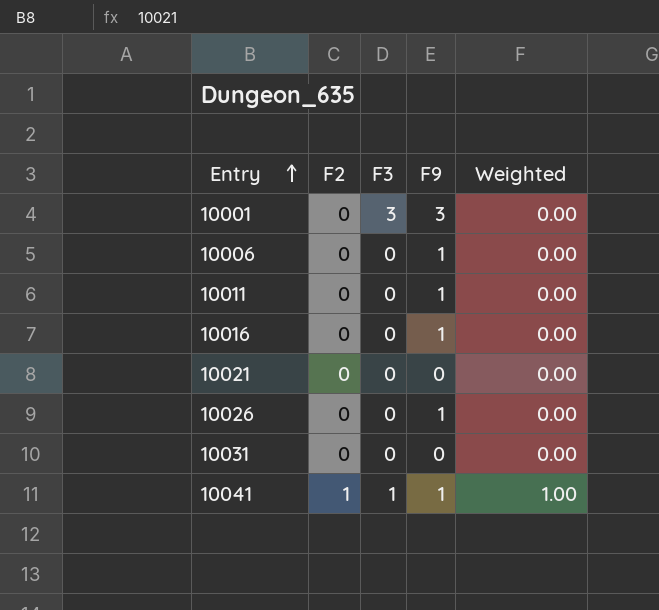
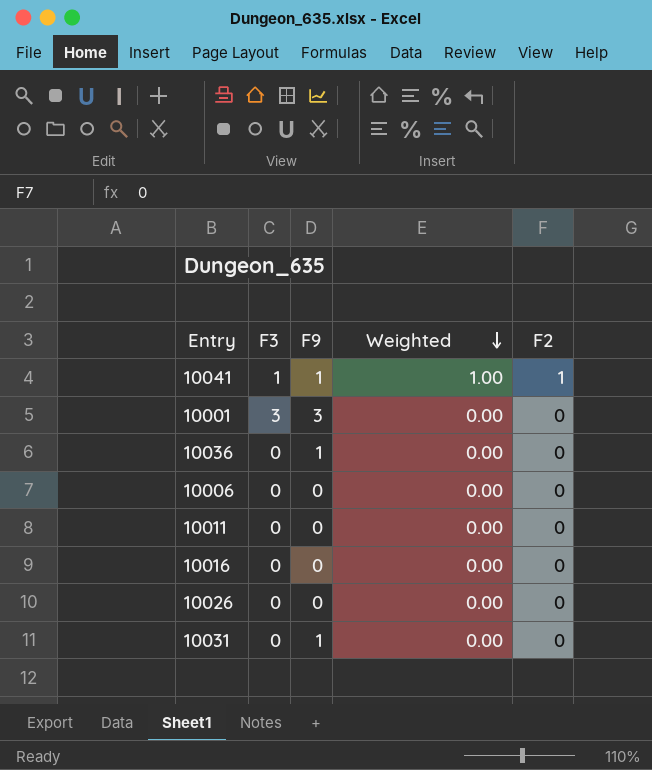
row order: Entry ascending -> Weighted descending
column F2 | position: 2 -> 5
row 10021: 0 | 0 | 0 | 0.00 -> none
row 10036: none -> 0 | 1 | 0.00 | 0
10006 | F9: 1 -> 0
10011 | F9: 1 -> 0
10016 | F9: 1 -> 0
10026 | F9: 1 -> 0
10031 | F9: 0 -> 1

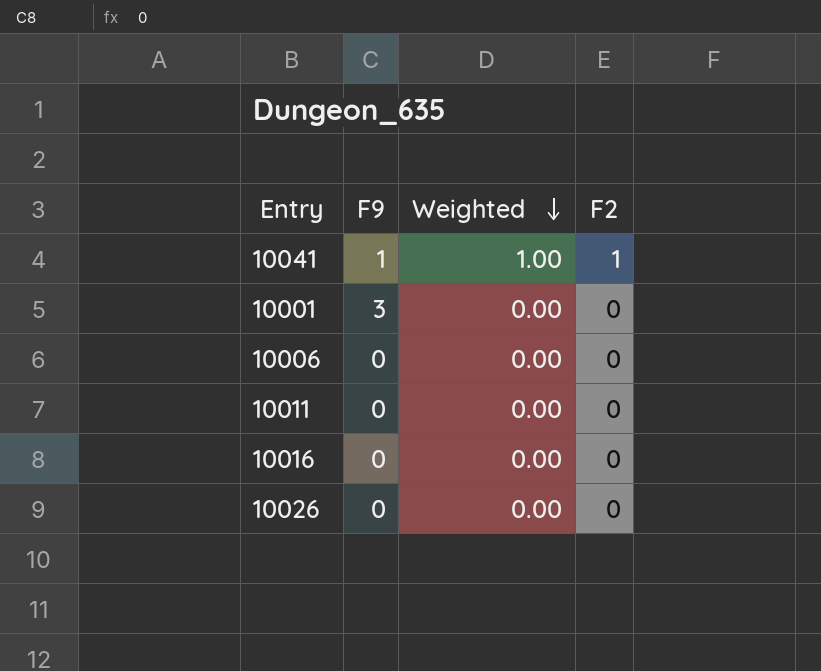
column F3 | position: 2 -> none
row 10036: 0 | 1 | 0.00 | 0 -> none
row 10031: 0 | 1 | 0.00 | 0 -> none

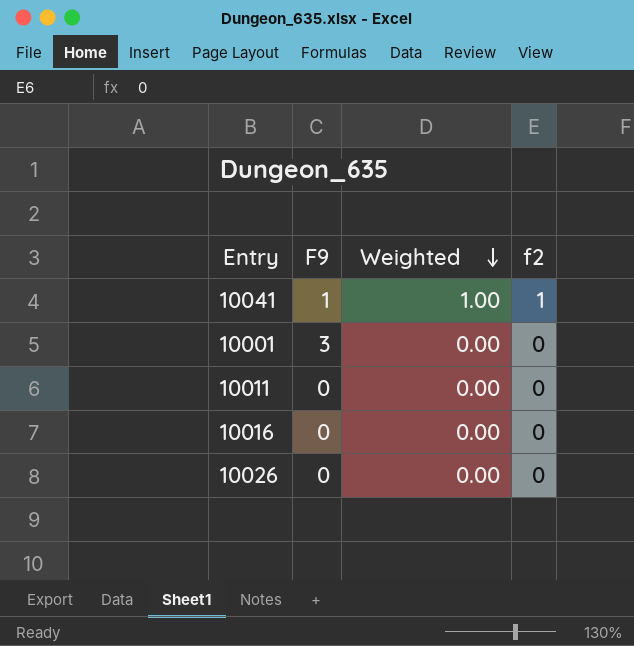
column name: F2 -> f2
row 10006: 0 | 0.00 | 0 -> none

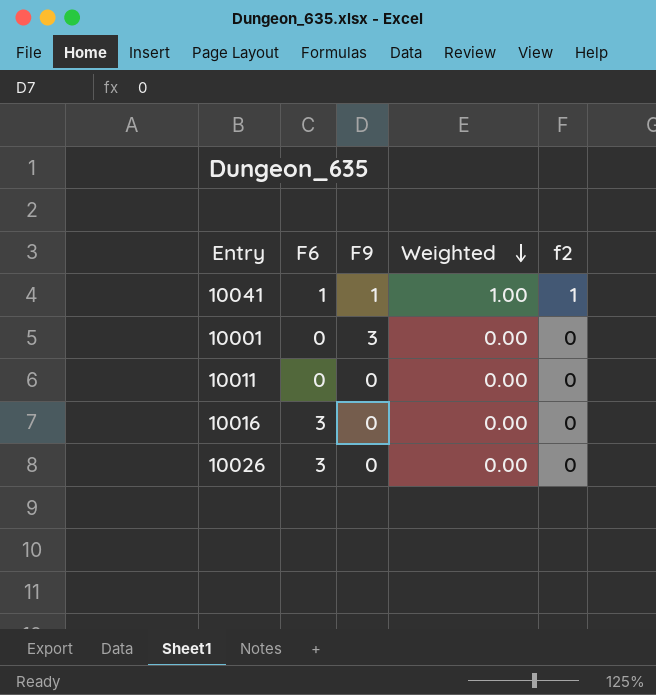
column F6 | position: none -> 2

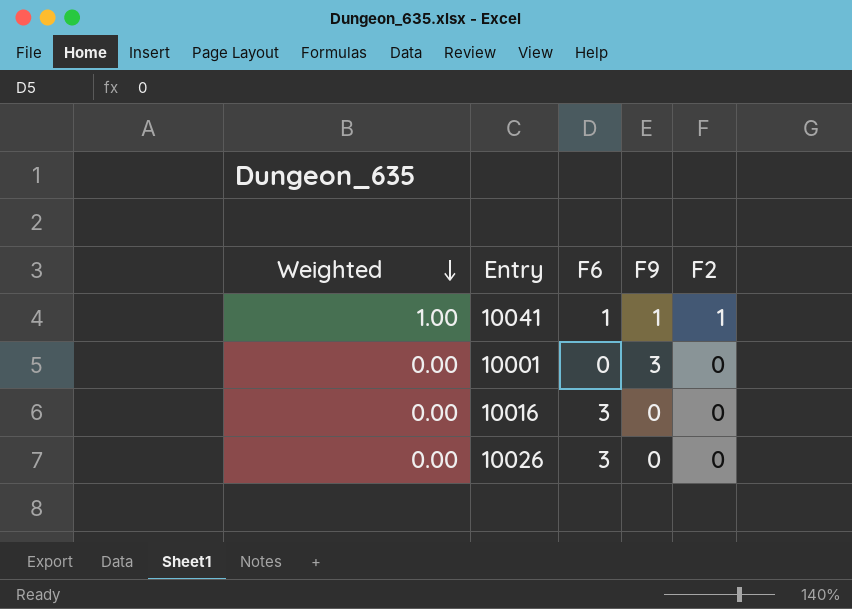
column Weighted | position: 4 -> 1
column name: f2 -> F2
row 10011: 0 | 0 | 0.00 | 0 -> none

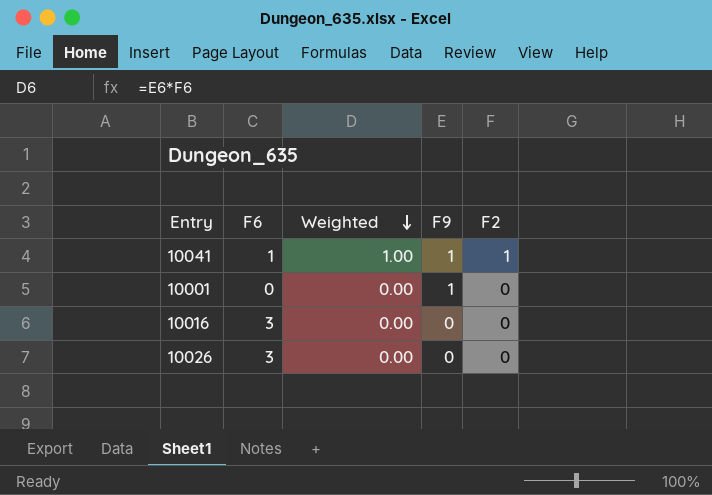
column Weighted | position: 1 -> 3
10001 | F9: 3 -> 1

